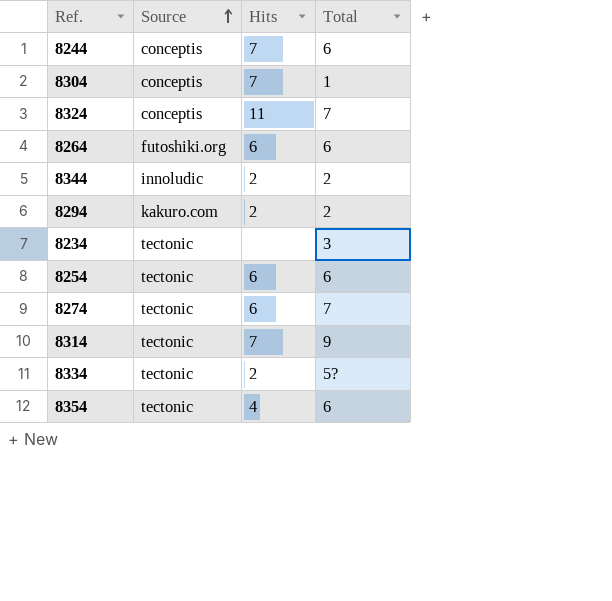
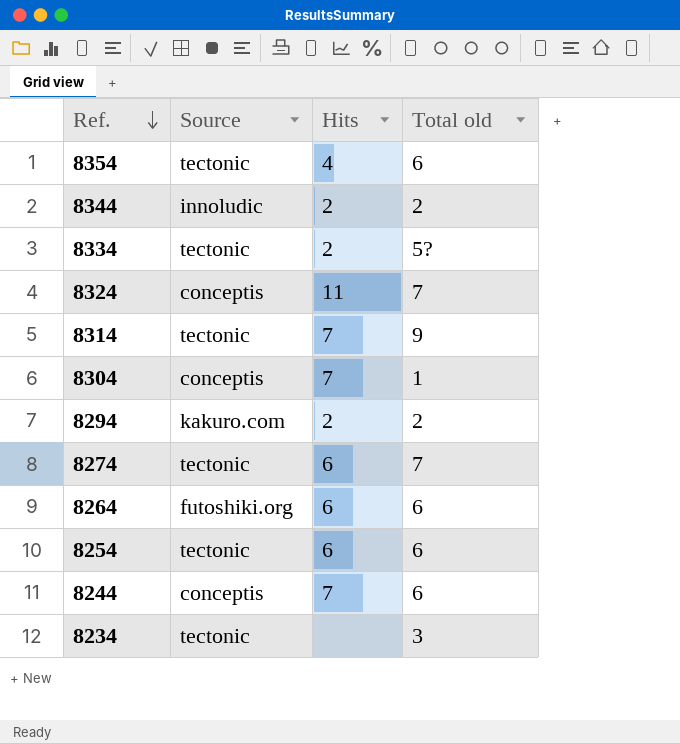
row order: Source ascending -> Ref. descending
column name: Total -> Total old

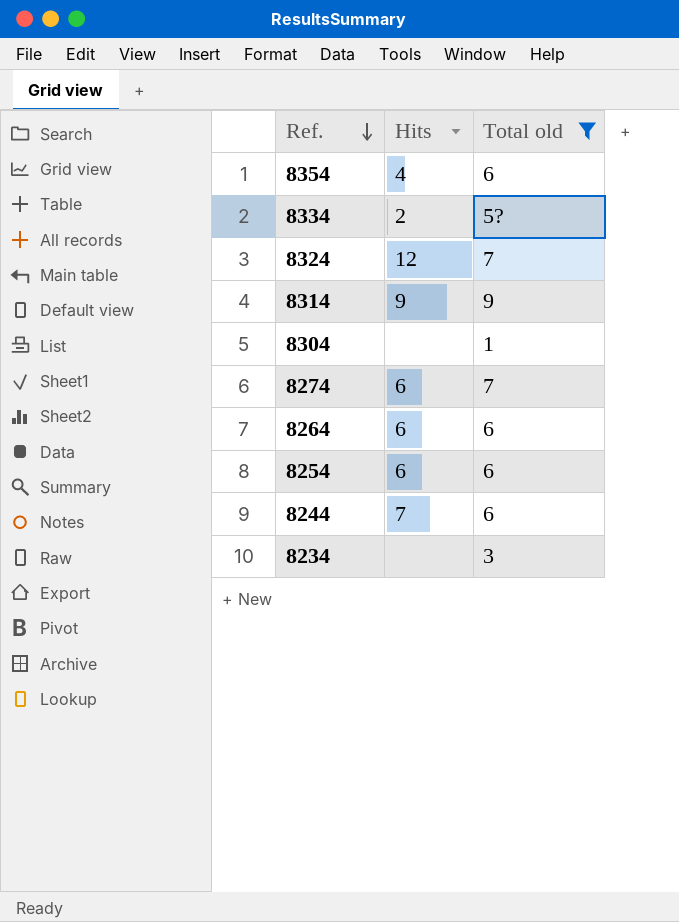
filter: none -> Total old != 2
column Source | position: 2 -> none
8324 | Hits: 11 -> 12
8314 | Hits: 7 -> 9
8304 | Hits: 7 -> none

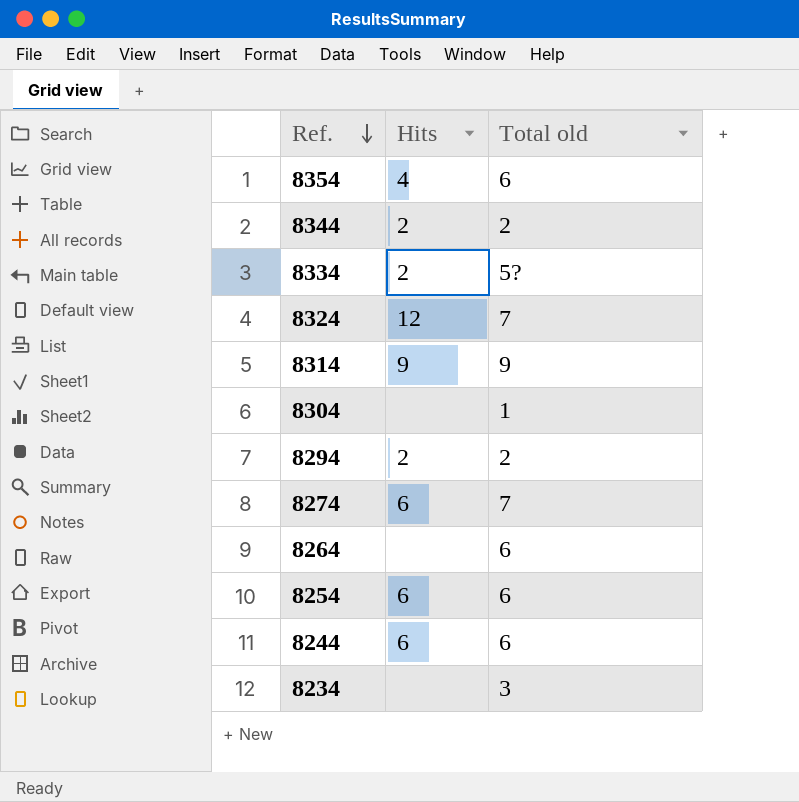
filter: Total old != 2 -> none
8264 | Hits: 6 -> none
8244 | Hits: 7 -> 6

